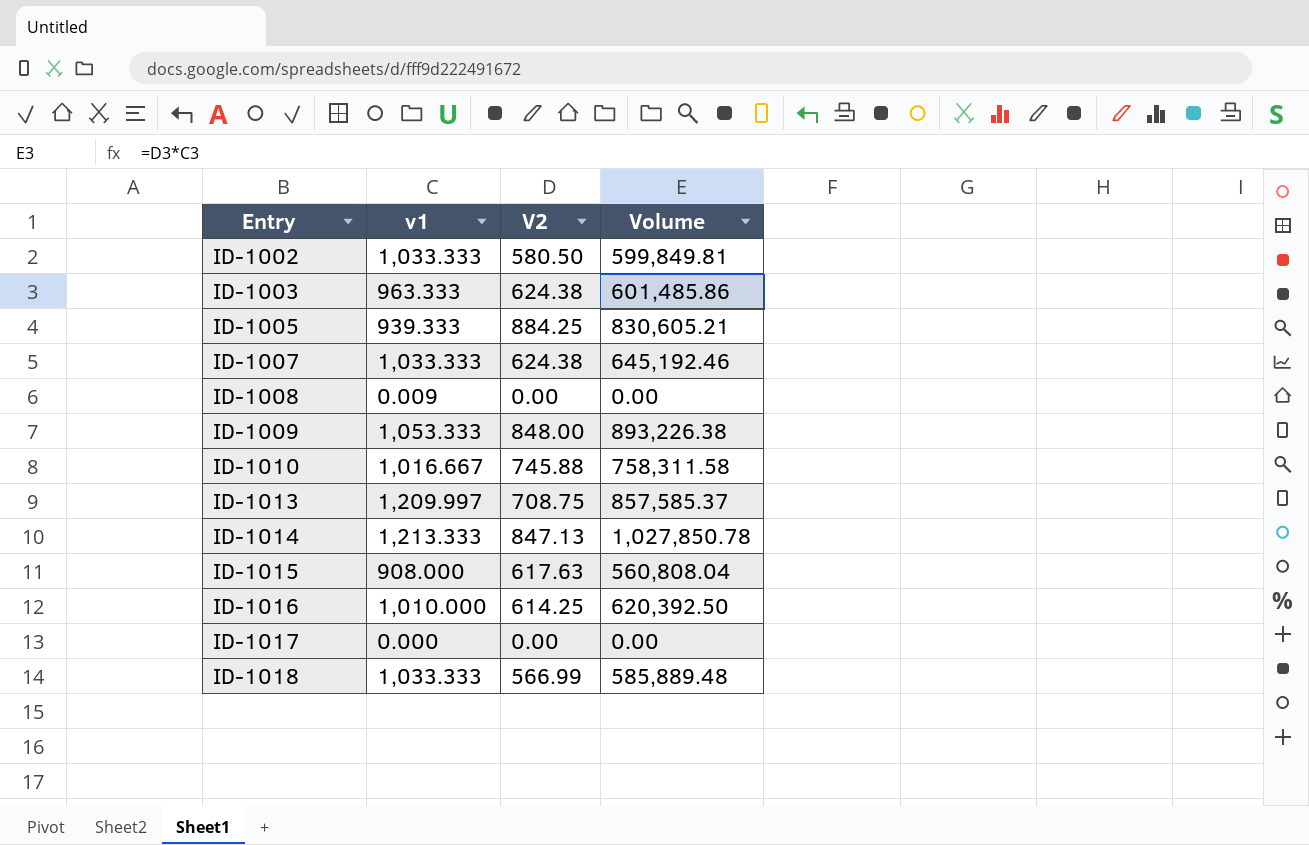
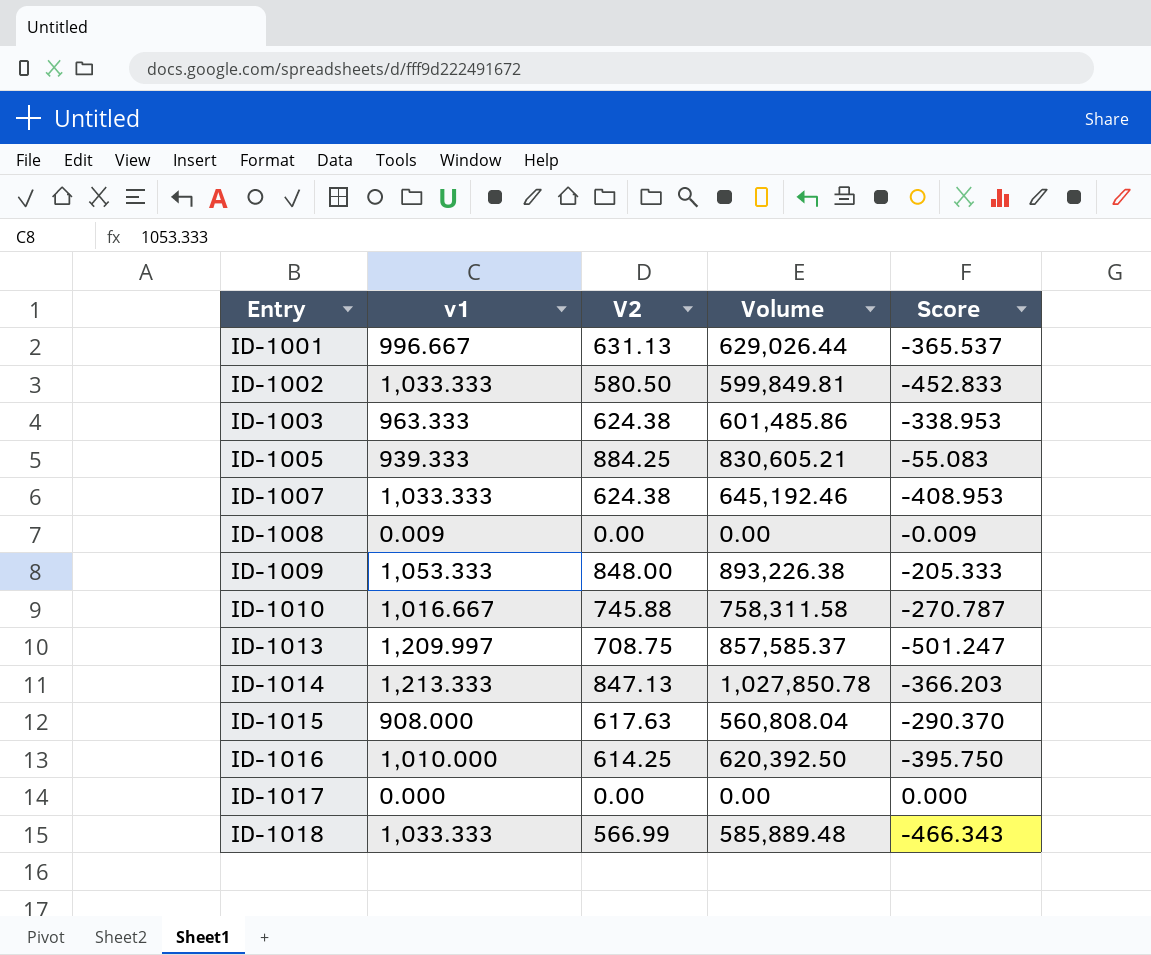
column Score | formula: none -> [V2] - [v1]
row ID-1001: none -> 996.667 | 631.13 | 629,026.44 | -365.537

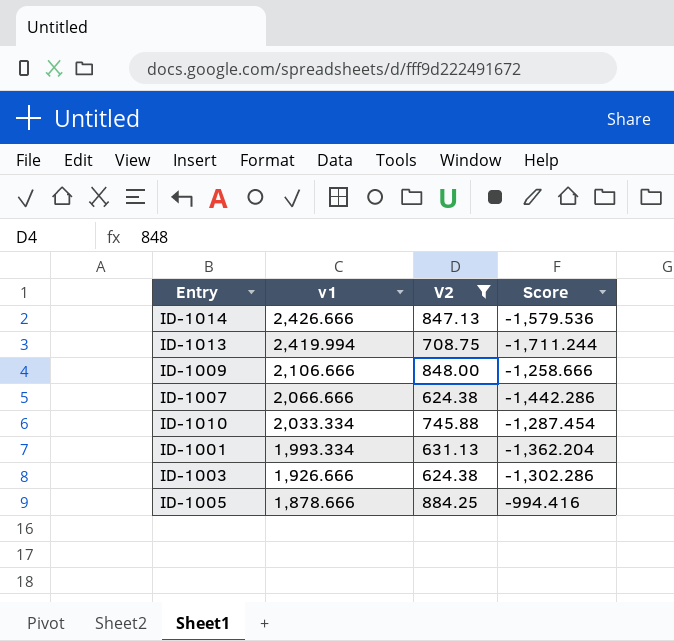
filter: none -> V2 >= 624.38
row order: Entry ascending -> v1 descending
column Volume | formula: [v1] * [V2] -> none
ID-1014 | v1: 1,213.333 -> 2,426.666
ID-1014 | Score: -366.203 -> -1,579.536
ID-1013 | v1: 1,209.997 -> 2,419.994
ID-1013 | Score: -501.247 -> -1,711.244
ID-1009 | v1: 1,053.333 -> 2,106.666
ID-1009 | Score: -205.333 -> -1,258.666
ID-1007 | v1: 1,033.333 -> 2,066.666
ID-1007 | Score: -408.953 -> -1,442.286
ID-1010 | v1: 1,016.667 -> 2,033.334
ID-1010 | Score: -270.787 -> -1,287.454
ID-1001 | v1: 996.667 -> 1,993.334
ID-1001 | Score: -365.537 -> -1,362.204
ID-1003 | v1: 963.333 -> 1,926.666
ID-1003 | Score: -338.953 -> -1,302.286
ID-1005 | v1: 939.333 -> 1,878.666
ID-1005 | Score: -55.083 -> -994.416

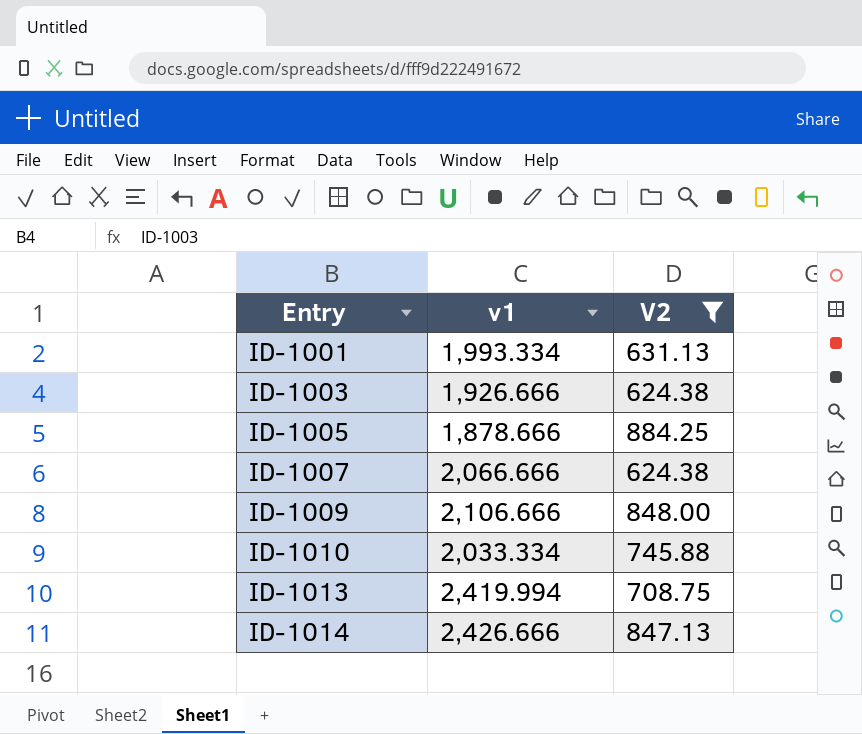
row order: v1 descending -> Entry ascending
column Score | formula: [V2] - [v1] -> none

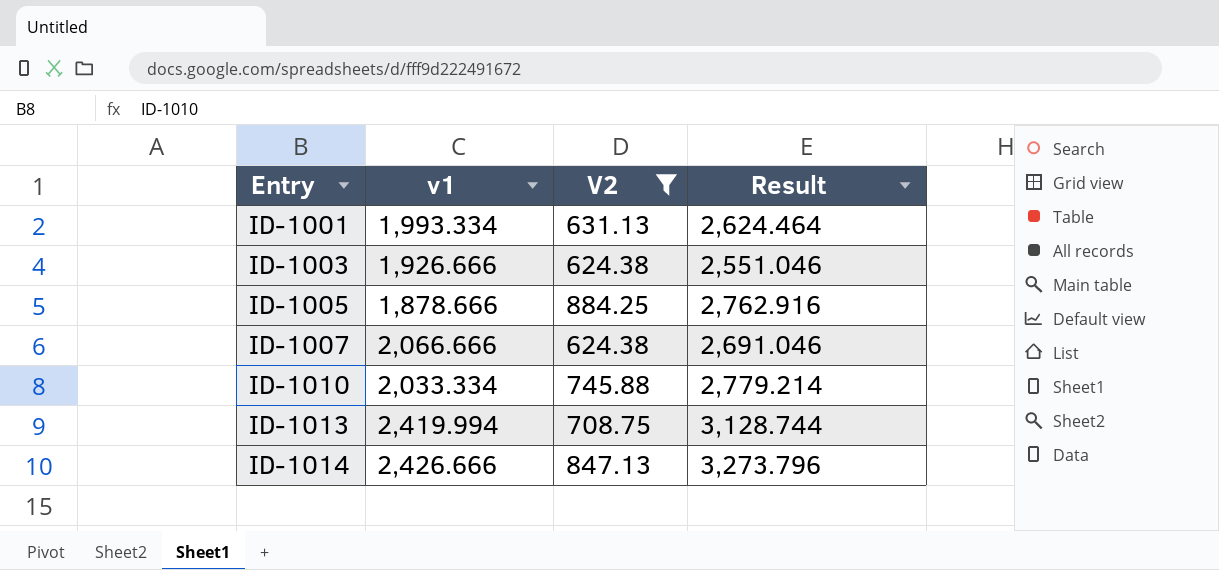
column Result | formula: none -> [v1] + [V2]
row ID-1009: 2,106.666 | 848.00 -> none

